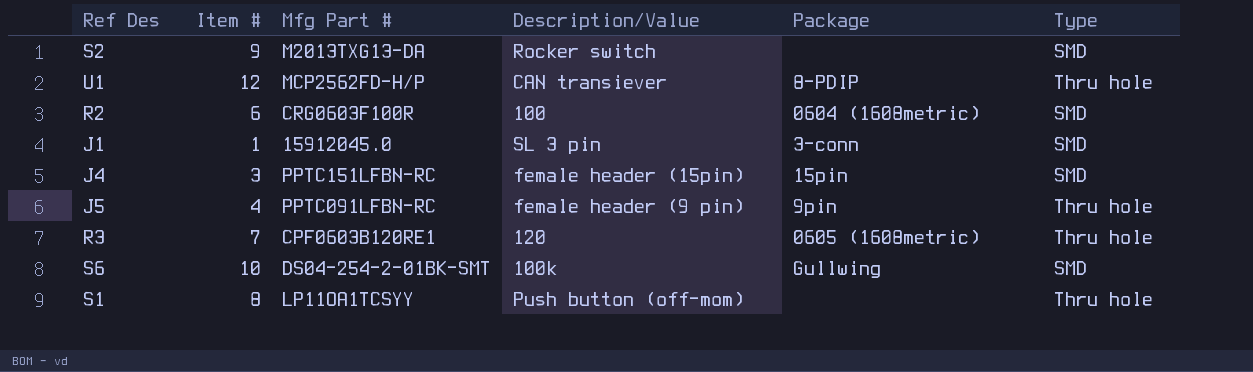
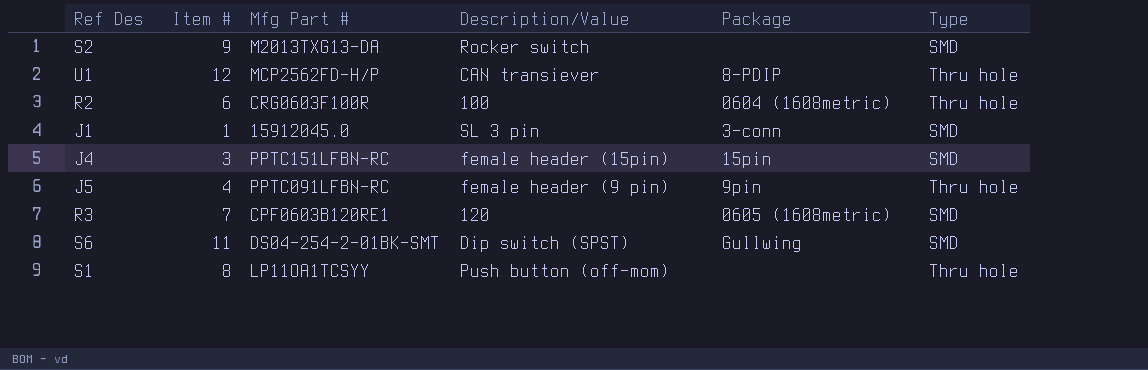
R2 | Type: SMD -> Thru hole
R3 | Type: Thru hole -> SMD
S6 | Item #: 10 -> 11
S6 | Description/Value: 100k -> Dip switch (SPST)

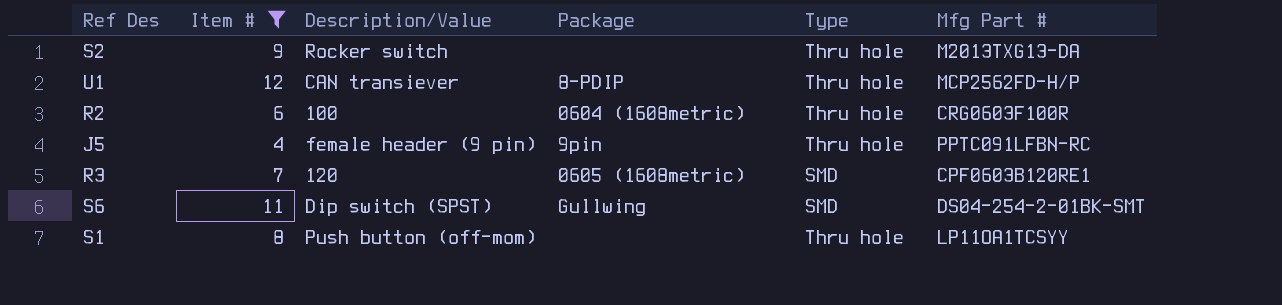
filter: none -> Item # >= 4
column Mfg Part # | position: 3 -> 6
S2 | Type: SMD -> Thru hole

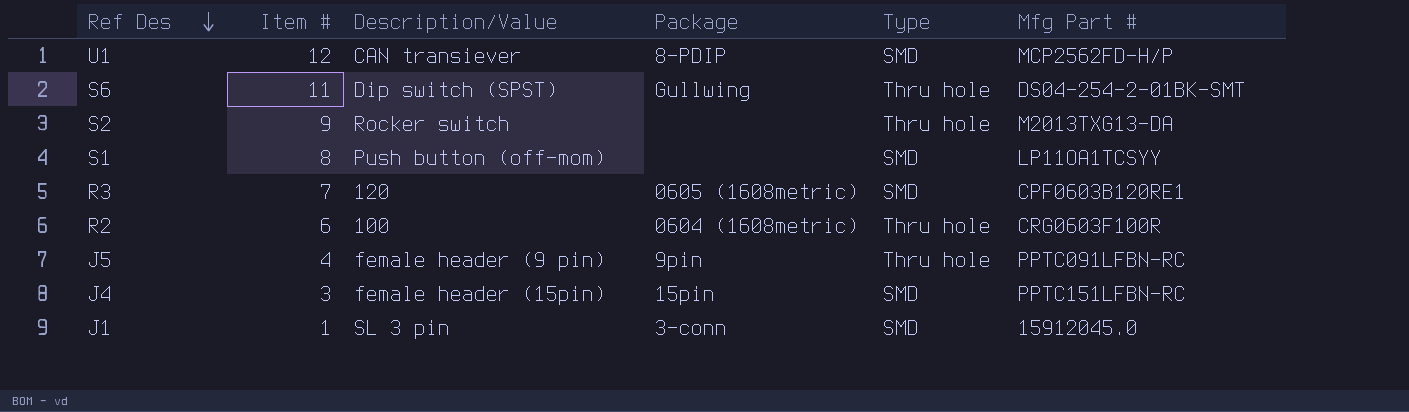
filter: Item # >= 4 -> none
row order: none -> Ref Des descending
U1 | Type: Thru hole -> SMD
S6 | Type: SMD -> Thru hole
S1 | Type: Thru hole -> SMD

